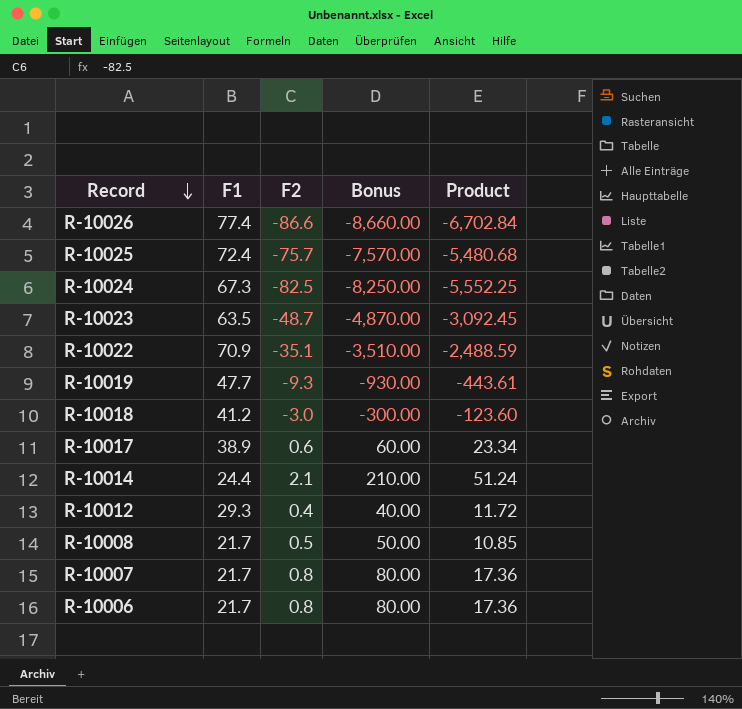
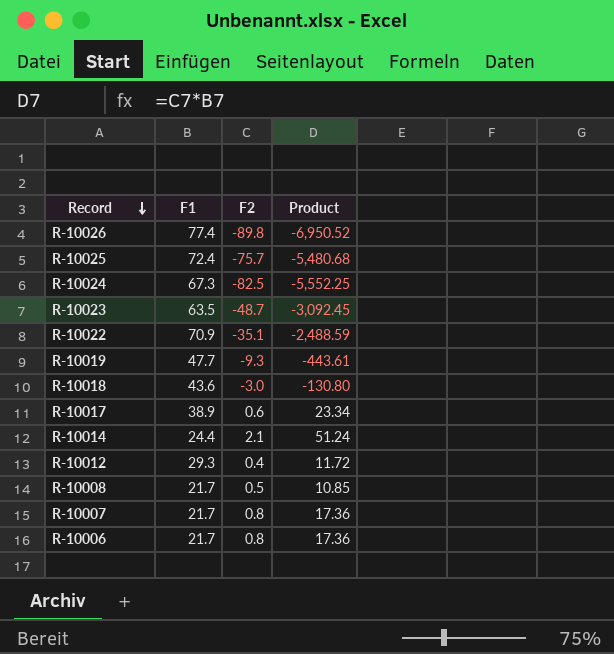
column Bonus | formula: [F2] * 100 -> none
R-10026 | F2: -86.6 -> -89.8
R-10026 | Product: -6,702.84 -> -6,950.52
R-10018 | F1: 41.2 -> 43.6
R-10018 | Product: -123.60 -> -130.80

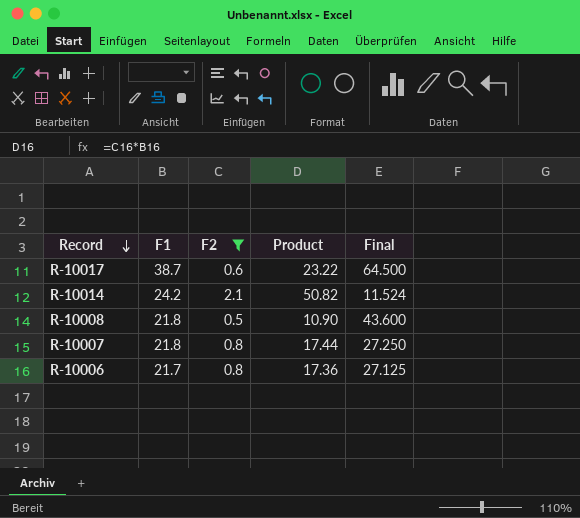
filter: none -> F2 >= 0.5
column Final | formula: none -> [F1] / [F2]
R-10017 | F1: 38.9 -> 38.7
R-10017 | Product: 23.34 -> 23.22
R-10014 | F1: 24.4 -> 24.2
R-10014 | Product: 51.24 -> 50.82
R-10008 | F1: 21.7 -> 21.8
R-10008 | Product: 10.85 -> 10.90
R-10007 | F1: 21.7 -> 21.8
R-10007 | Product: 17.36 -> 17.44

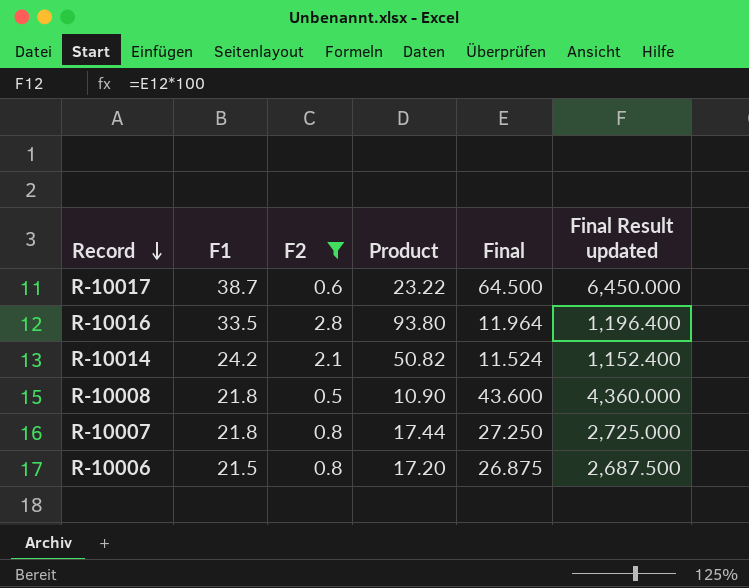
column Final Result updated | formula: none -> [Final] * 100
row R-10016: none -> 33.5 | 2.8 | 93.80 | 11.964 | 1,196.400
R-10006 | F1: 21.7 -> 21.5
R-10006 | Product: 17.36 -> 17.20
R-10006 | Final: 27.125 -> 26.875

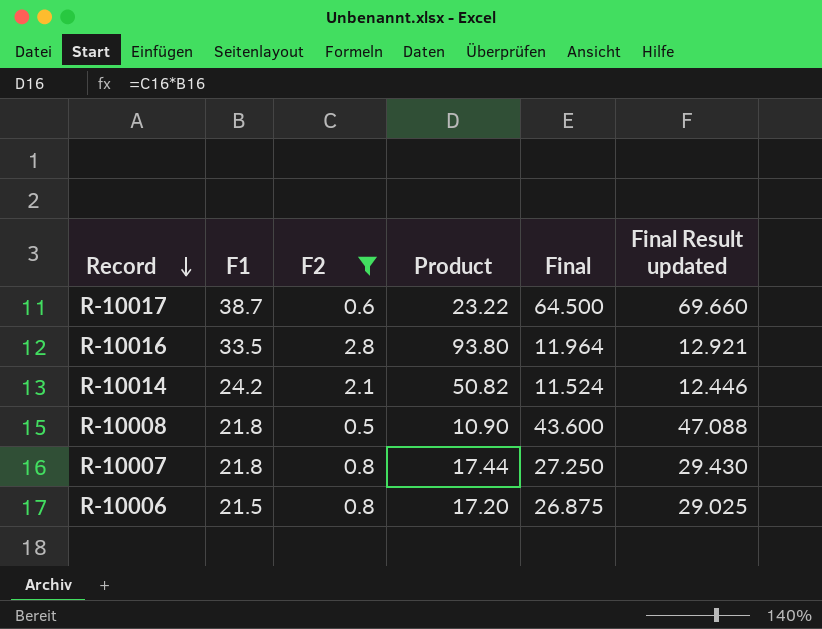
column Final Result updated | formula: [Final] * 100 -> [Final] * 1.08

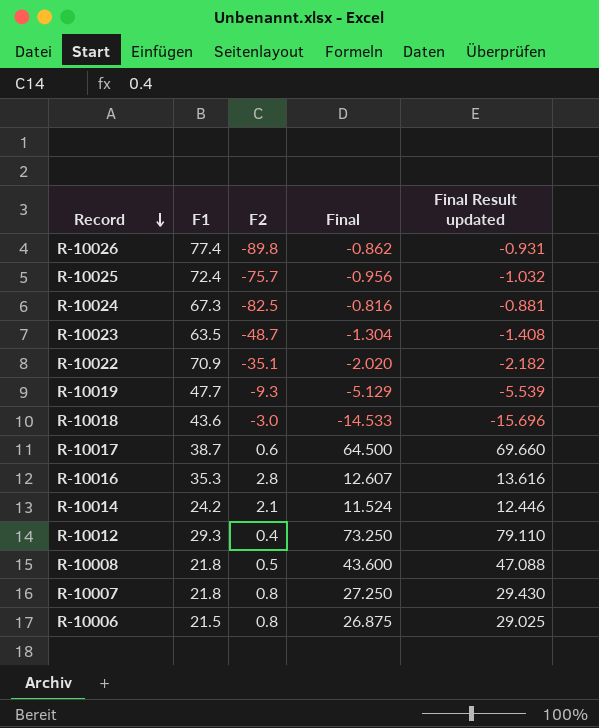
filter: F2 >= 0.5 -> none
column Product | formula: [F1] * [F2] -> none
R-10016 | F1: 33.5 -> 35.3
R-10016 | Final: 11.964 -> 12.607
R-10016 | Final Result updated: 12.921 -> 13.616

